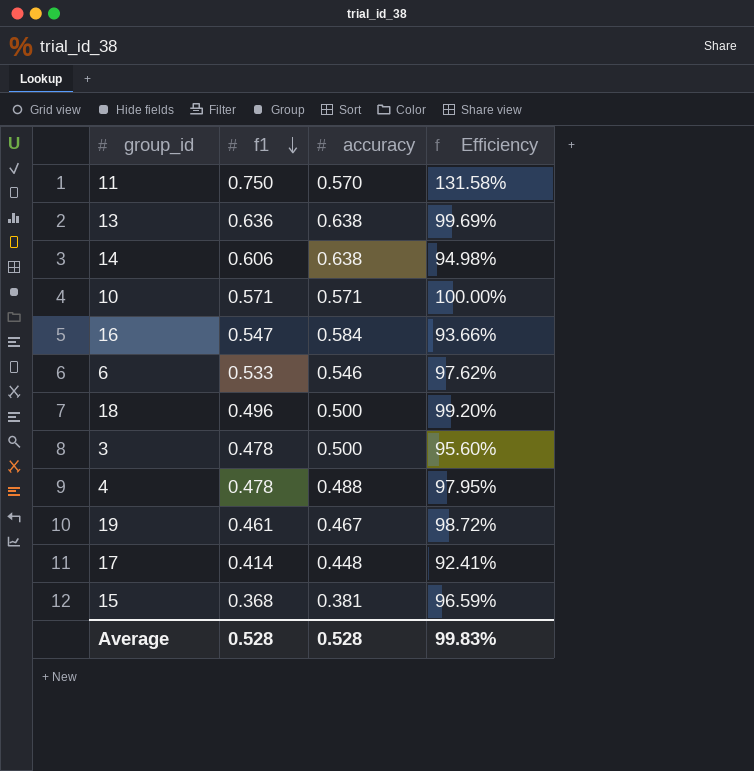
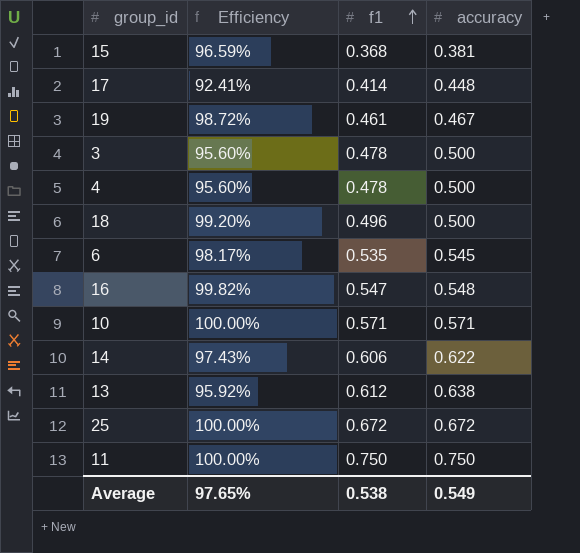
row order: f1 descending -> f1 ascending
column Efficiency | position: 4 -> 2
4 | Efficiency: 97.95% -> 95.60%
4 | accuracy: 0.488 -> 0.500
6 | Efficiency: 97.62% -> 98.17%
6 | f1: 0.533 -> 0.535
6 | accuracy: 0.546 -> 0.545
16 | Efficiency: 93.66% -> 99.82%
16 | accuracy: 0.584 -> 0.548
14 | Efficiency: 94.98% -> 97.43%
14 | accuracy: 0.638 -> 0.622
13 | Efficiency: 99.69% -> 95.92%
13 | f1: 0.636 -> 0.612
row 25: none -> 100.00% | 0.672 | 0.672
11 | Efficiency: 131.58% -> 100.00%
11 | accuracy: 0.570 -> 0.750
Average | Efficiency: 99.83% -> 97.65%
Average | f1: 0.528 -> 0.538
Average | accuracy: 0.528 -> 0.549

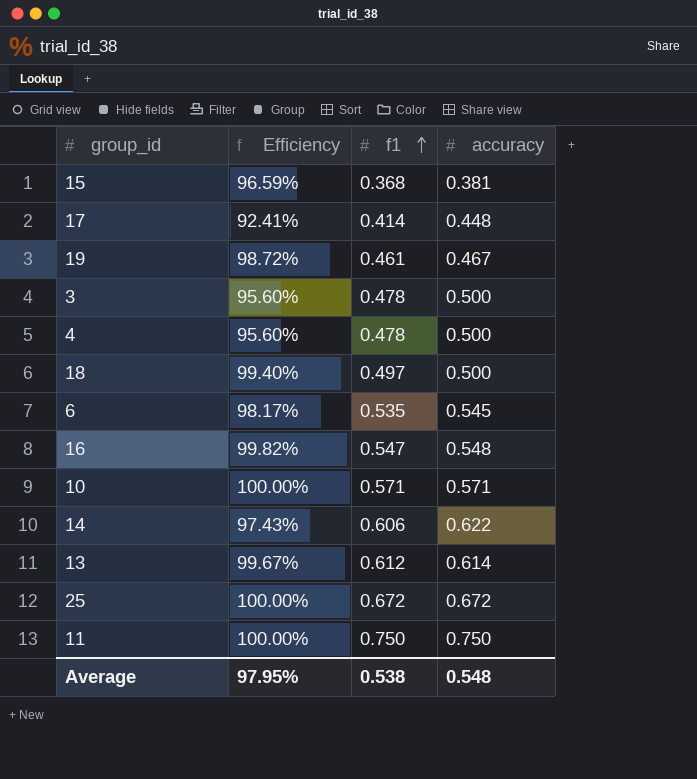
18 | Efficiency: 99.20% -> 99.40%
18 | f1: 0.496 -> 0.497
13 | Efficiency: 95.92% -> 99.67%
13 | accuracy: 0.638 -> 0.614
Average | Efficiency: 97.65% -> 97.95%
Average | accuracy: 0.549 -> 0.548

